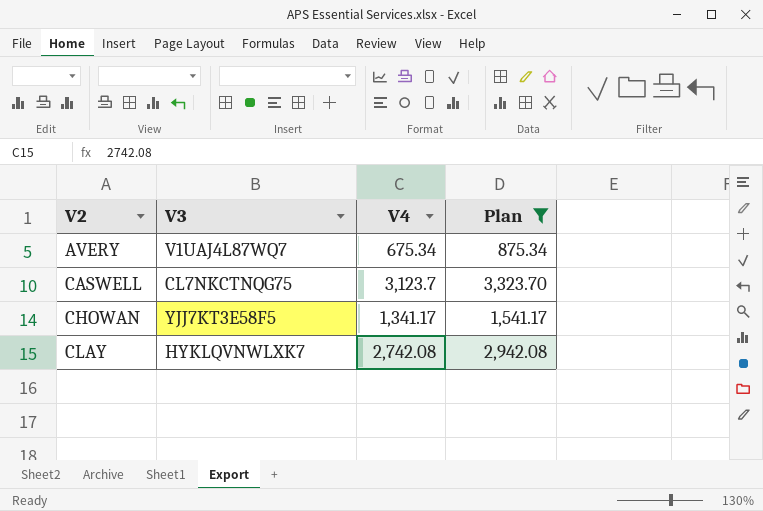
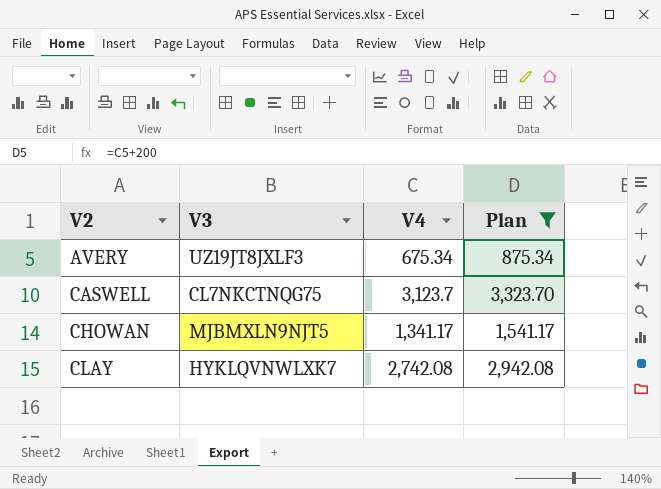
AVERY | V3: V1UAJ4L87WQ7 -> UZ19JT8JXLF3
CHOWAN | V3: YJJ7KT3E58F5 -> MJBMXLN9NJT5

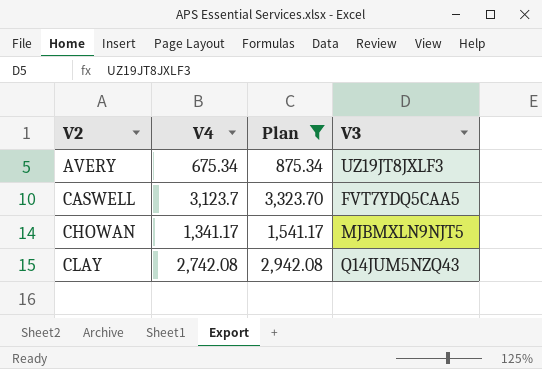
column V3 | position: 2 -> 4
CASWELL | V3: CL7NKCTNQG75 -> FVT7YDQ5CAA5
CLAY | V3: HYKLQVNWLXK7 -> Q14JUM5NZQ43

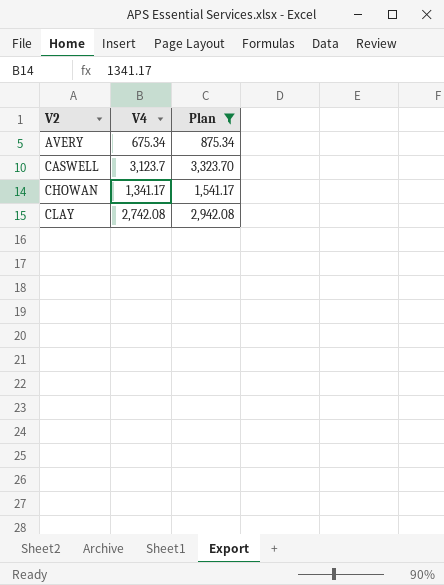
column V3 | position: 4 -> none

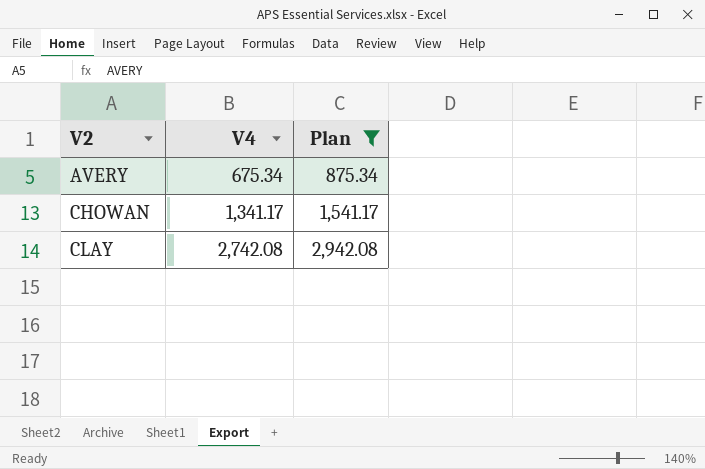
row CASWELL: 3,123.7 | 3,323.70 -> none

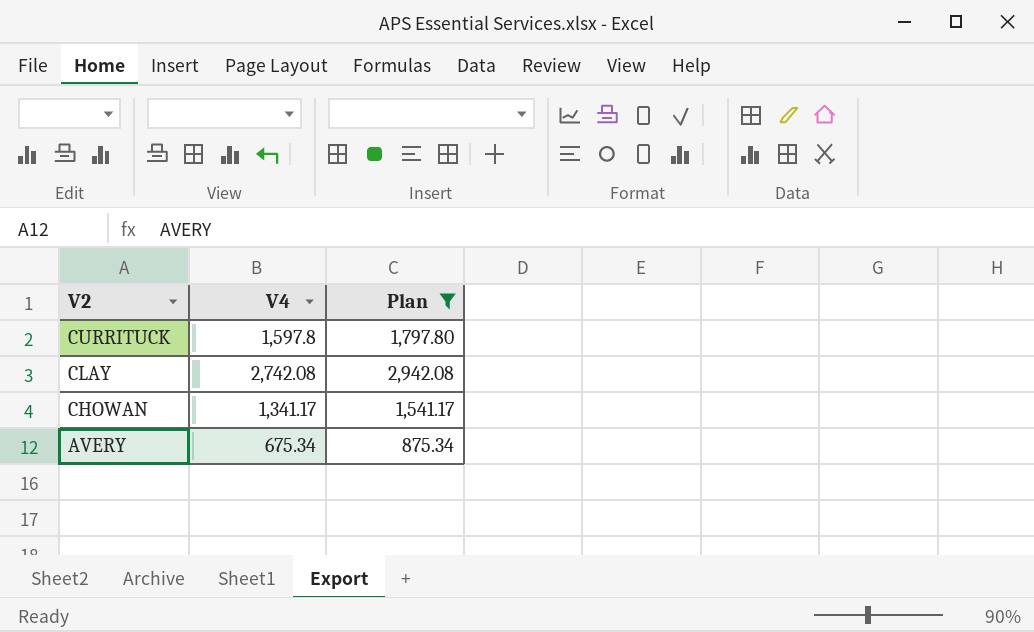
row order: V2 ascending -> V2 descending
row CURRITUCK: none -> 1,597.8 | 1,797.80

